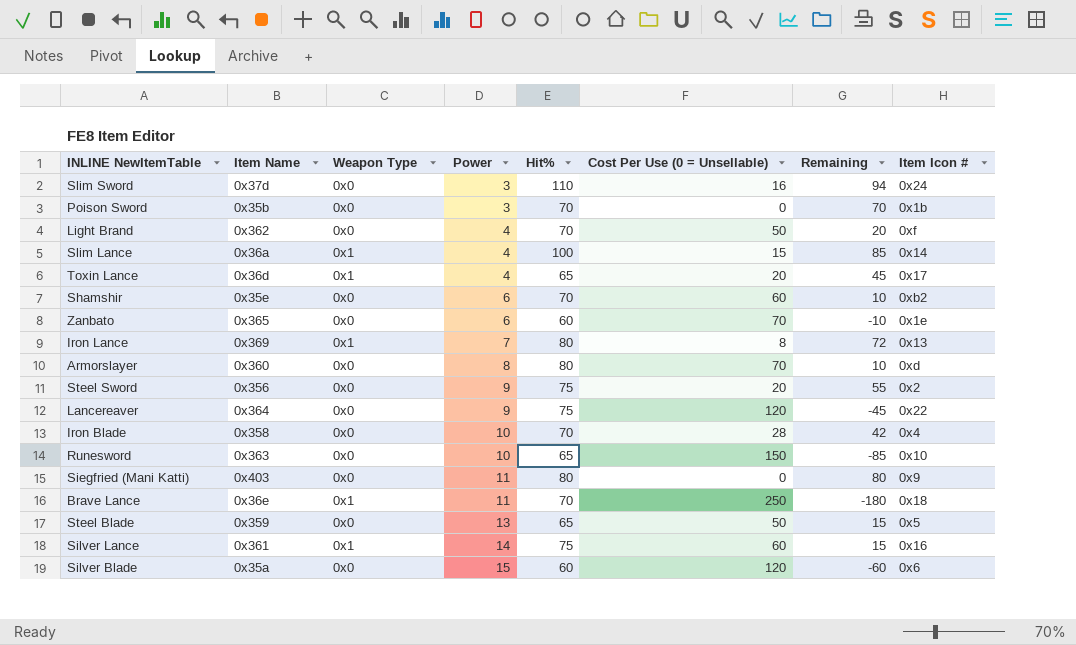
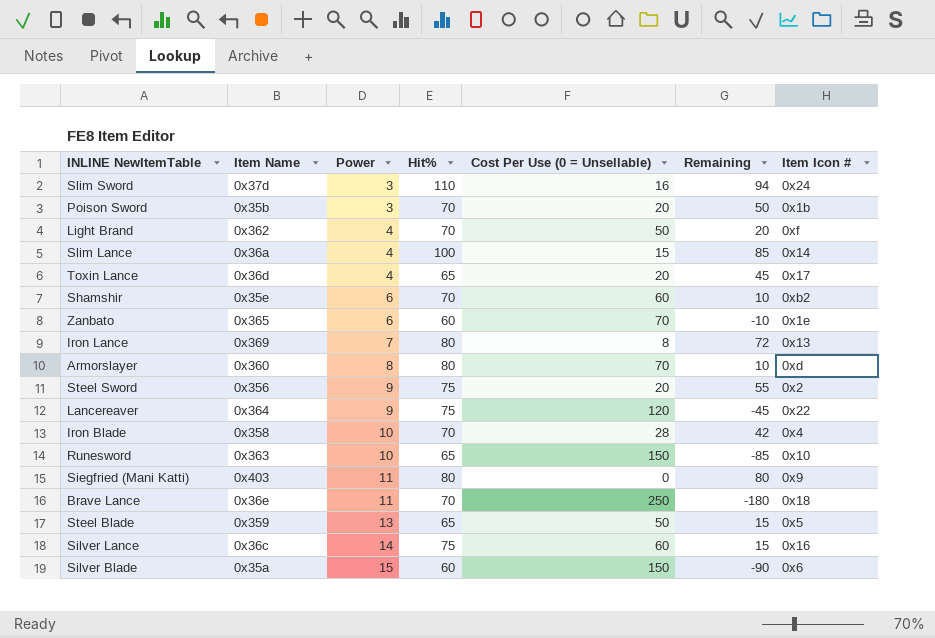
column Weapon Type | position: 3 -> none
Poison Sword | Cost Per Use (0 = Unsellable): 0 -> 20
Poison Sword | Remaining: 70 -> 50
Silver Lance | Item Name: 0x361 -> 0x36c
Silver Blade | Cost Per Use (0 = Unsellable): 120 -> 150
Silver Blade | Remaining: -60 -> -90

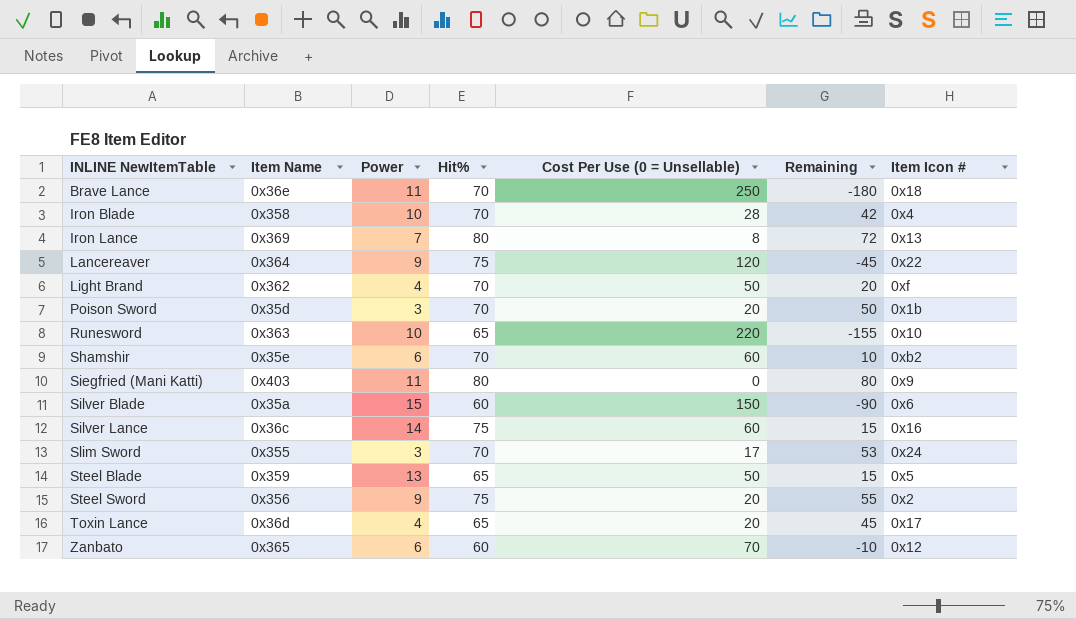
row order: Power ascending -> INLINE NewItemTable ascending
row Slim Lance: 0x36a | 4 | 100 | 15 | 85 | 0x14 -> none
row Armorslayer: 0x360 | 8 | 80 | 70 | 10 | 0xd -> none
Poison Sword | Item Name: 0x35b -> 0x35d
Runesword | Cost Per Use (0 = Unsellable): 150 -> 220
Runesword | Remaining: -85 -> -155
Slim Sword | Item Name: 0x37d -> 0x355
Slim Sword | Hit%: 110 -> 70
Slim Sword | Cost Per Use (0 = Unsellable): 16 -> 17
Slim Sword | Remaining: 94 -> 53
Zanbato | Item Icon #: 0x1e -> 0x12

